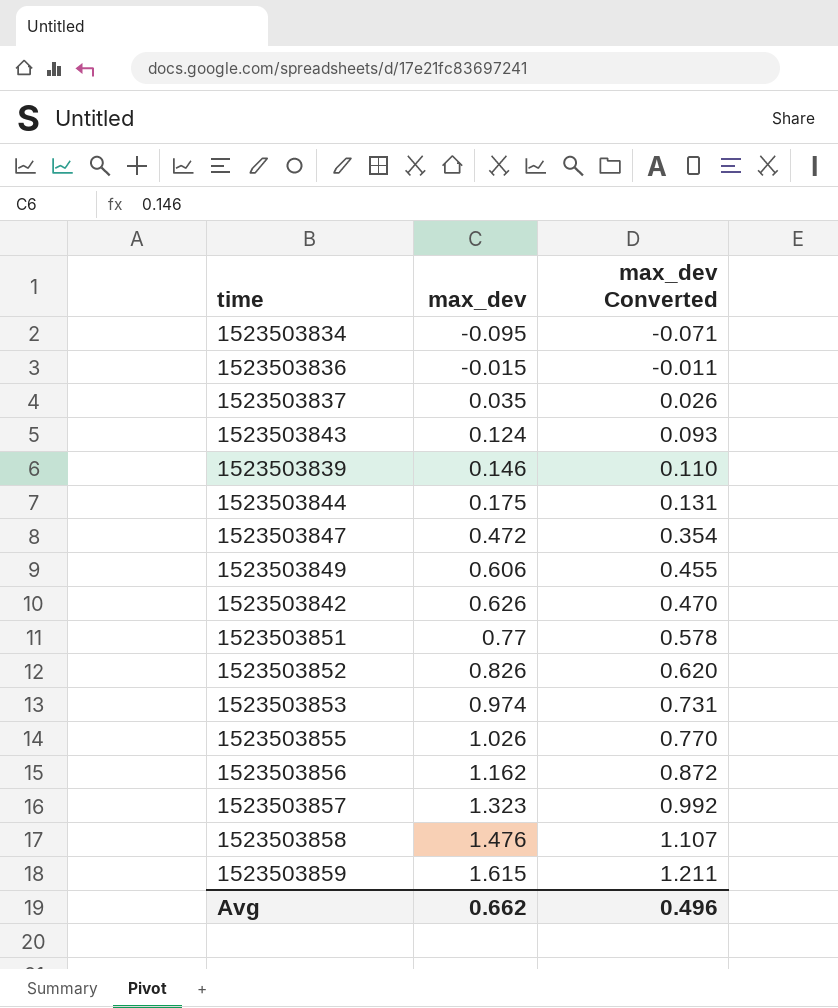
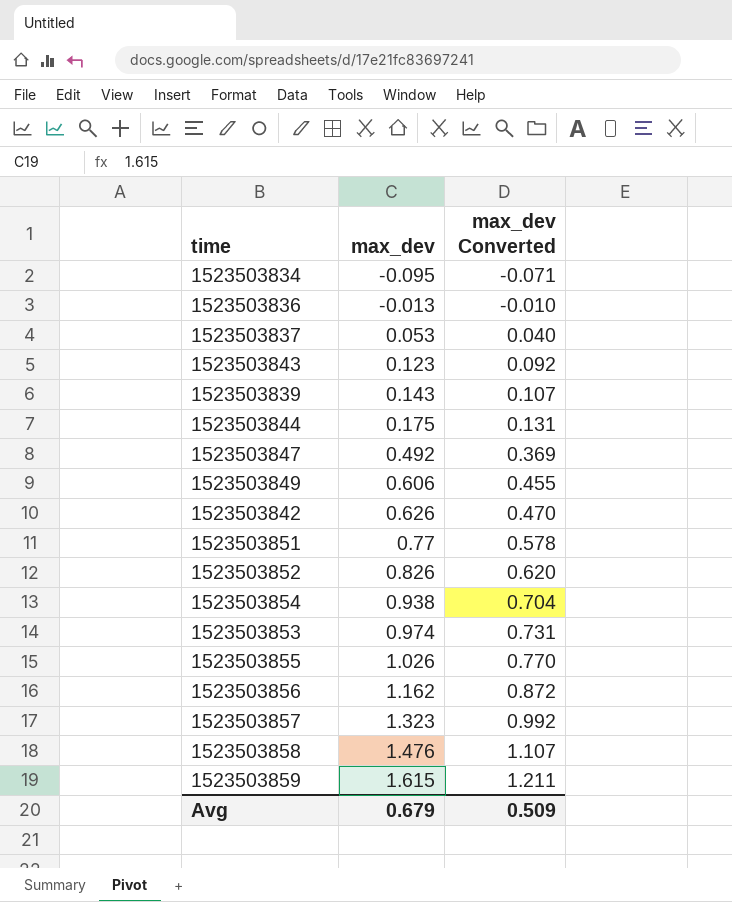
1523503836 | max_dev: -0.015 -> -0.013
1523503836 | max_dev Converted: -0.011 -> -0.010
1523503837 | max_dev: 0.035 -> 0.053
1523503837 | max_dev Converted: 0.026 -> 0.040
1523503843 | max_dev: 0.124 -> 0.123
1523503843 | max_dev Converted: 0.093 -> 0.092
1523503839 | max_dev: 0.146 -> 0.143
1523503839 | max_dev Converted: 0.110 -> 0.107
1523503847 | max_dev: 0.472 -> 0.492
1523503847 | max_dev Converted: 0.354 -> 0.369
row 1523503854: none -> 0.938 | 0.704
Avg | max_dev: 0.662 -> 0.679
Avg | max_dev Converted: 0.496 -> 0.509

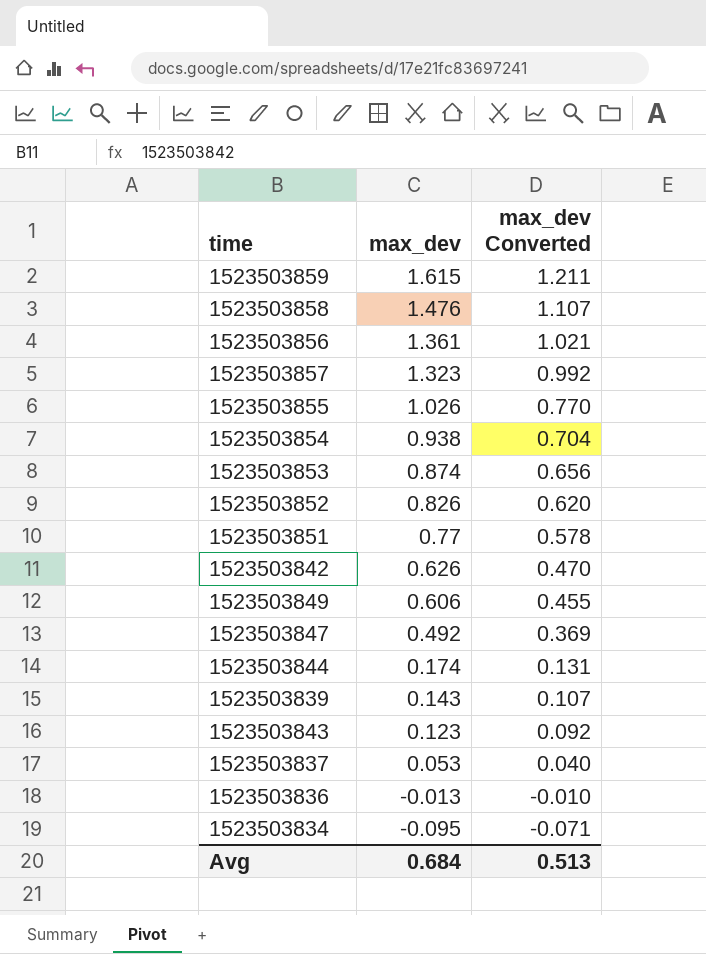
row order: max_dev ascending -> max_dev descending
1523503856 | max_dev: 1.162 -> 1.361
1523503856 | max_dev Converted: 0.872 -> 1.021
1523503853 | max_dev: 0.974 -> 0.874
1523503853 | max_dev Converted: 0.731 -> 0.656
1523503844 | max_dev: 0.175 -> 0.174
Avg | max_dev: 0.679 -> 0.684
Avg | max_dev Converted: 0.509 -> 0.513

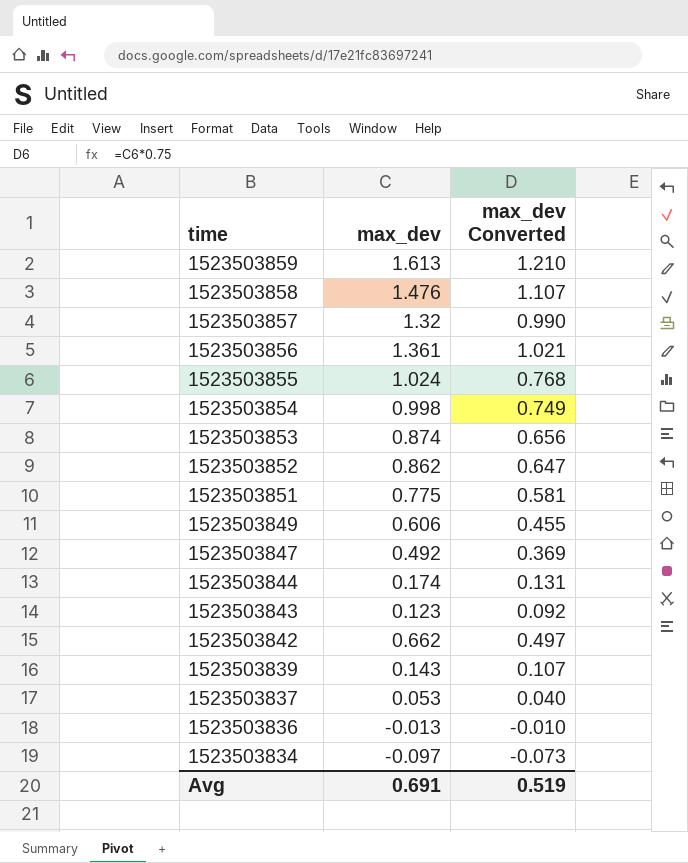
row order: max_dev descending -> time descending
1523503859 | max_dev: 1.615 -> 1.613
1523503859 | max_dev Converted: 1.211 -> 1.210
1523503857 | max_dev: 1.323 -> 1.32
1523503857 | max_dev Converted: 0.992 -> 0.990
1523503855 | max_dev: 1.026 -> 1.024
1523503855 | max_dev Converted: 0.770 -> 0.768
1523503854 | max_dev: 0.938 -> 0.998
1523503854 | max_dev Converted: 0.704 -> 0.749
1523503852 | max_dev: 0.826 -> 0.862
1523503852 | max_dev Converted: 0.620 -> 0.647
1523503851 | max_dev: 0.77 -> 0.775
1523503851 | max_dev Converted: 0.578 -> 0.581
1523503842 | max_dev: 0.626 -> 0.662
1523503842 | max_dev Converted: 0.470 -> 0.497
1523503834 | max_dev: -0.095 -> -0.097
1523503834 | max_dev Converted: -0.071 -> -0.073
Avg | max_dev: 0.684 -> 0.691
Avg | max_dev Converted: 0.513 -> 0.519

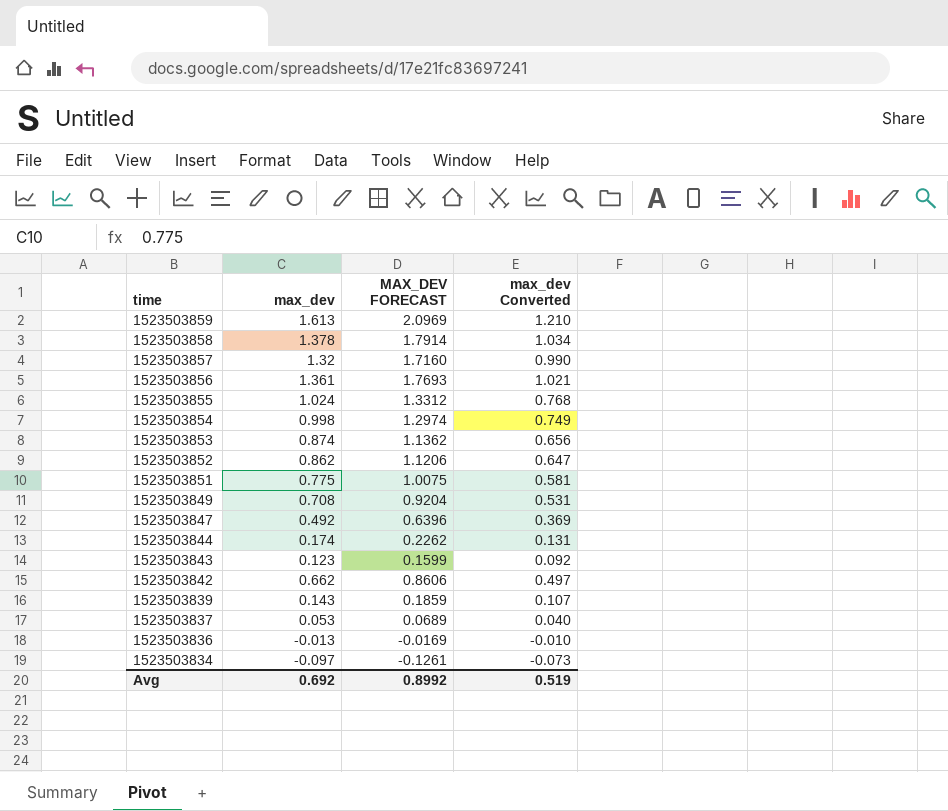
column MAX_DEV FORECAST | formula: none -> [max_dev] * 1.3
1523503858 | max_dev: 1.476 -> 1.378
1523503858 | max_dev Converted: 1.107 -> 1.034
1523503849 | max_dev: 0.606 -> 0.708
1523503849 | max_dev Converted: 0.455 -> 0.531
Avg | max_dev: 0.691 -> 0.692

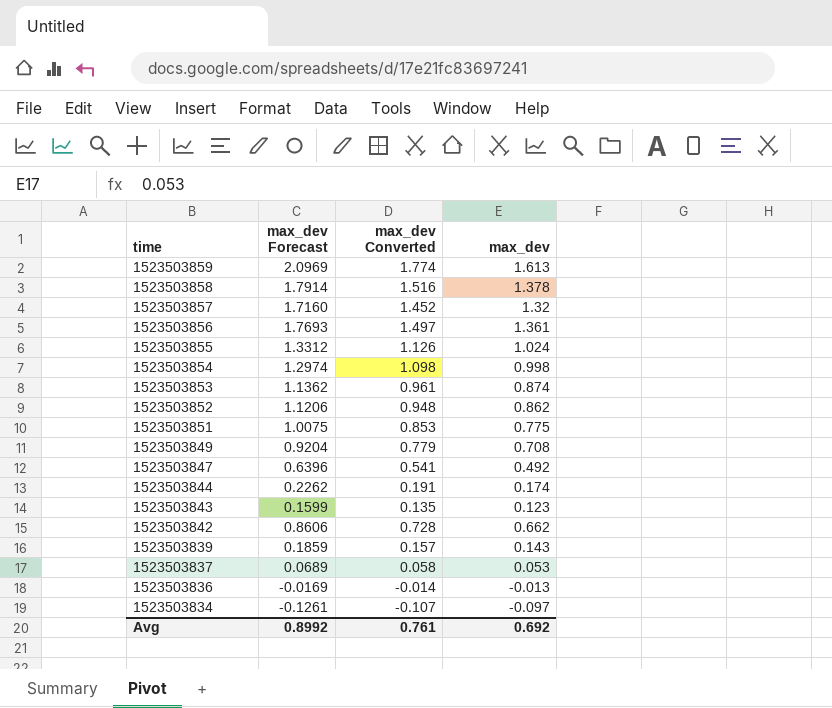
column name: MAX_DEV FORECAST -> max_dev Forecast
column max_dev Converted | formula: [max_dev] * 0.75 -> [max_dev] * 1.1
column max_dev | position: 2 -> 4
Avg | max_dev Converted: 0.519 -> 0.761

